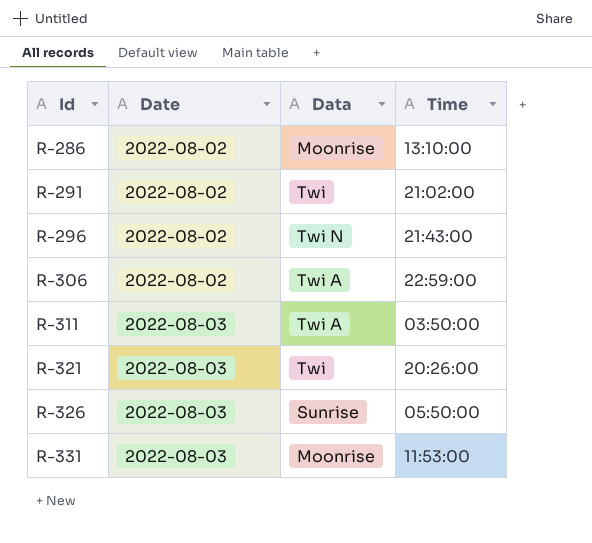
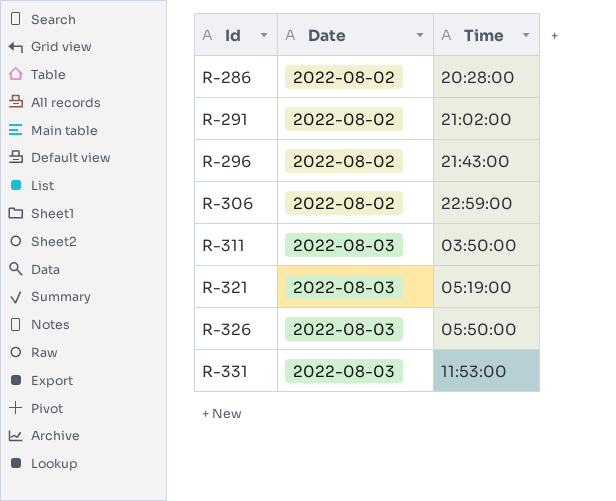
column Data | position: 3 -> none
R-286 | Time: 13:10:00 -> 20:28:00
R-321 | Time: 20:26:00 -> 05:19:00

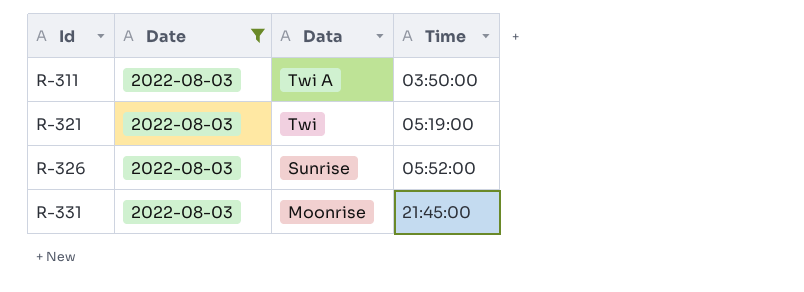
filter: none -> Date = 2022-08-03
column Data | position: none -> 3
R-326 | Time: 05:50:00 -> 05:52:00
R-331 | Time: 11:53:00 -> 21:45:00

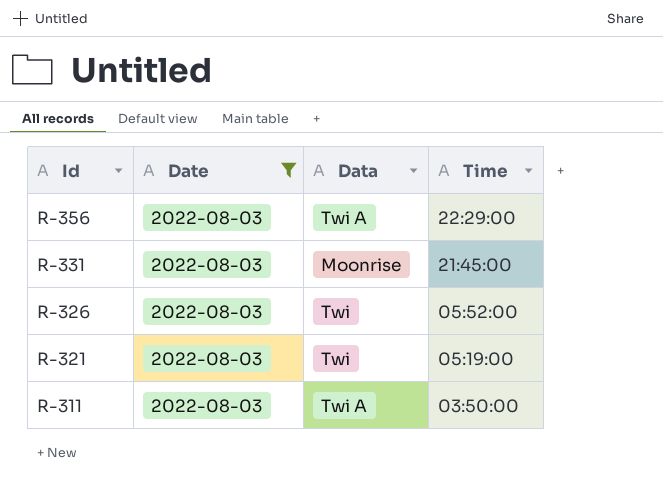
row order: Id ascending -> Id descending
row R-356: none -> 2022-08-03 | Twi A | 22:29:00
R-326 | Data: Sunrise -> Twi

